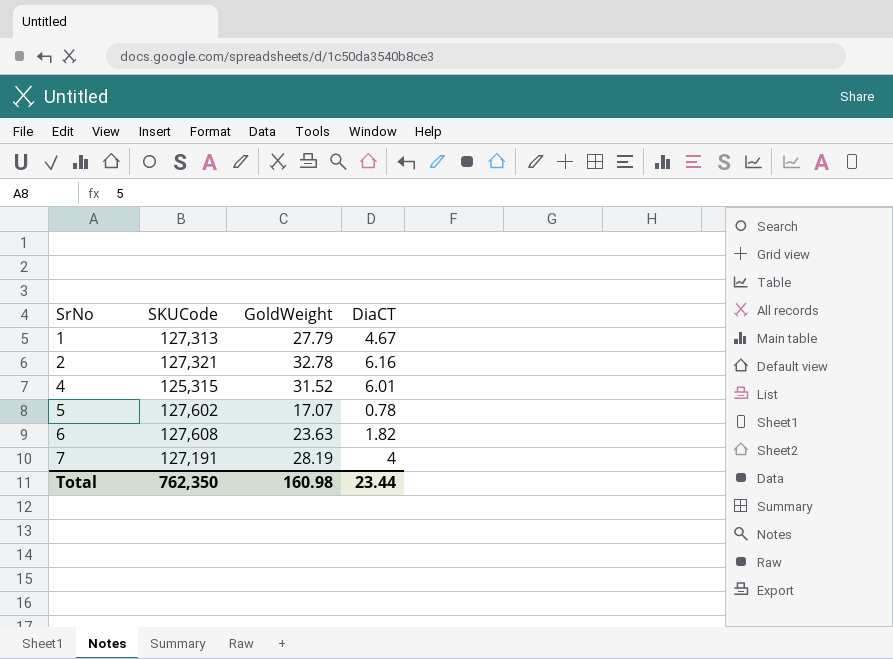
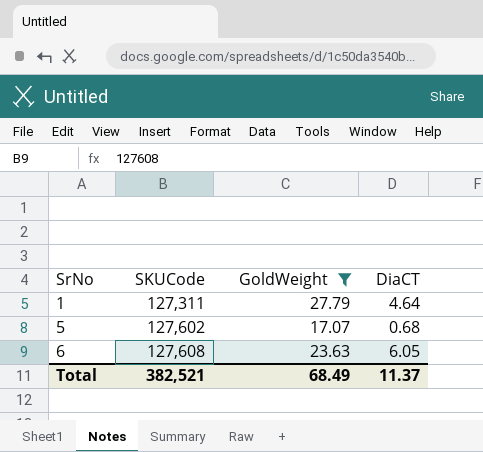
filter: none -> GoldWeight <= 27.79
1 | SKUCode: 127,313 -> 127,311
1 | DiaCT: 4.67 -> 4.64
5 | DiaCT: 0.78 -> 0.68
6 | DiaCT: 1.82 -> 6.05
Total | SKUCode: 762,350 -> 382,521
Total | GoldWeight: 160.98 -> 68.49
Total | DiaCT: 23.44 -> 11.37

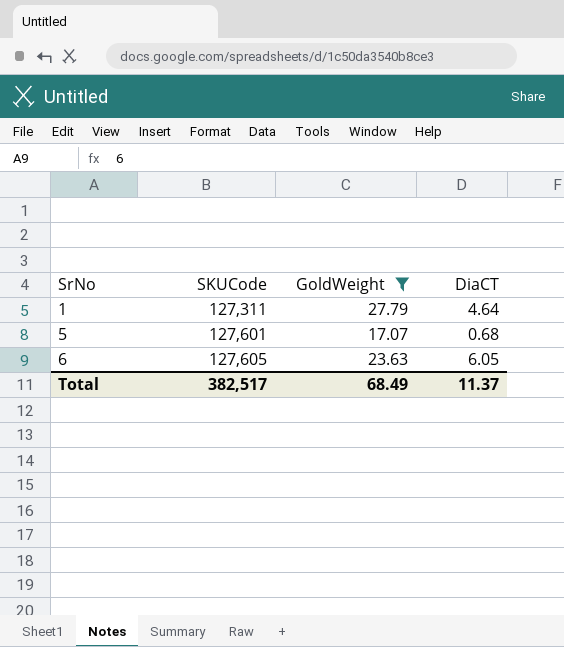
5 | SKUCode: 127,602 -> 127,601
6 | SKUCode: 127,608 -> 127,605
Total | SKUCode: 382,521 -> 382,517

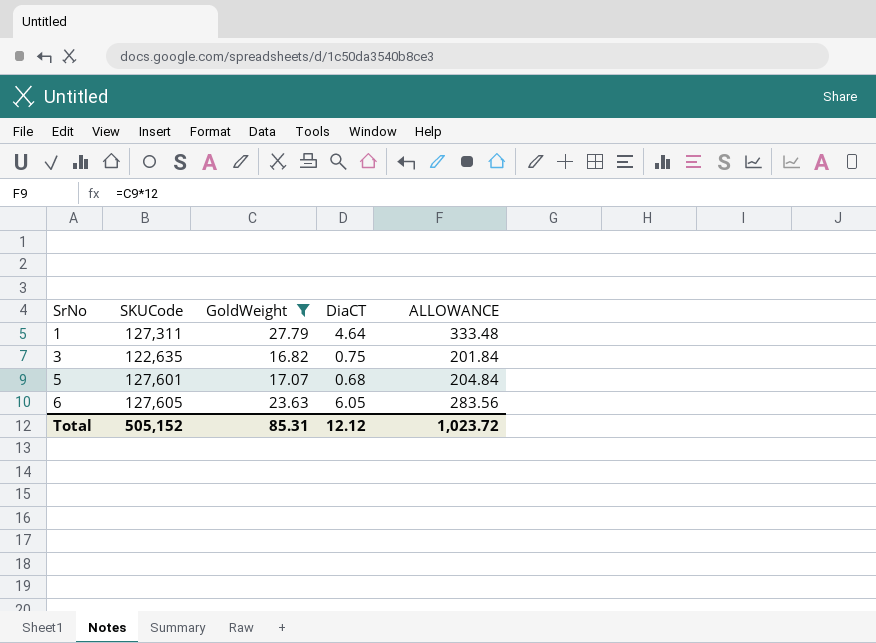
column ALLOWANCE | formula: none -> [GoldWeight] * 12
row 3: none -> 122,635 | 16.82 | 0.75 | 201.84
Total | SKUCode: 382,517 -> 505,152
Total | GoldWeight: 68.49 -> 85.31
Total | DiaCT: 11.37 -> 12.12

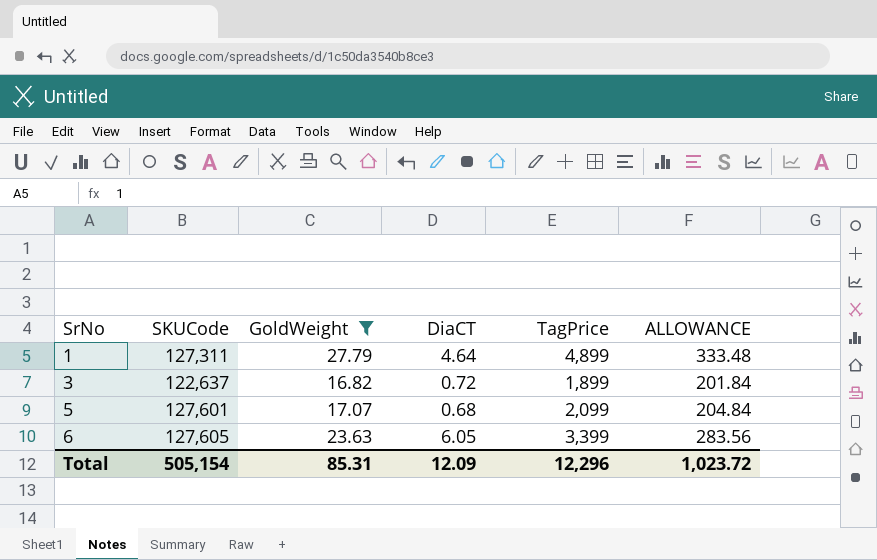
column TagPrice | position: none -> 5
3 | SKUCode: 122,635 -> 122,637
3 | DiaCT: 0.75 -> 0.72
Total | SKUCode: 505,152 -> 505,154
Total | DiaCT: 12.12 -> 12.09

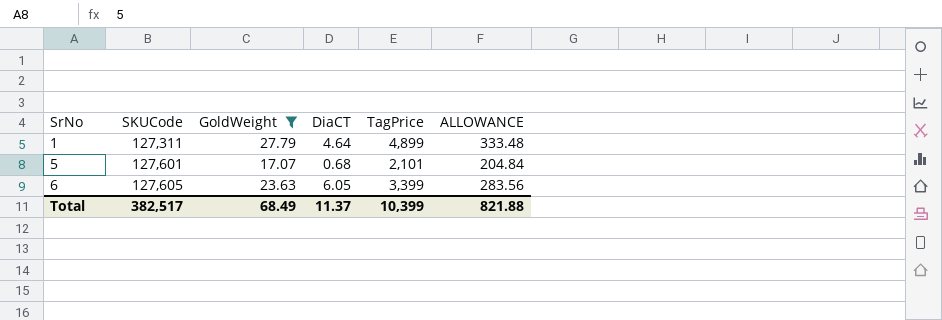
row 3: 122,637 | 16.82 | 0.72 | 1,899 | 201.84 -> none
5 | TagPrice: 2,099 -> 2,101
Total | SKUCode: 505,154 -> 382,517
Total | GoldWeight: 85.31 -> 68.49
Total | DiaCT: 12.09 -> 11.37
Total | TagPrice: 12,296 -> 10,399
Total | ALLOWANCE: 1,023.72 -> 821.88

